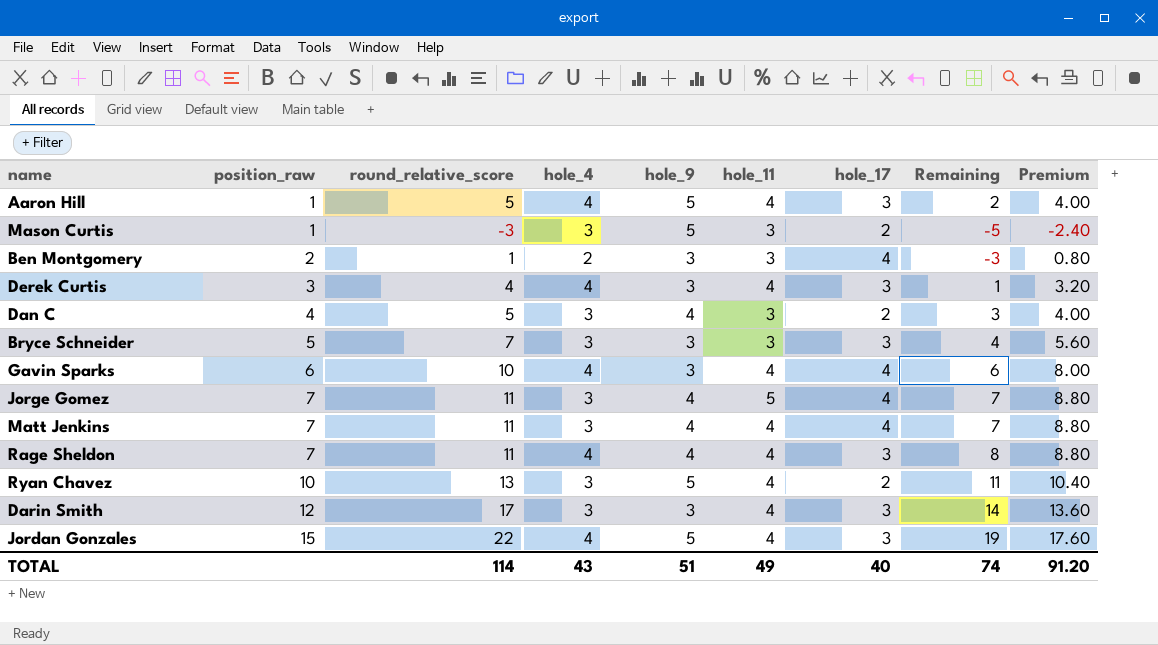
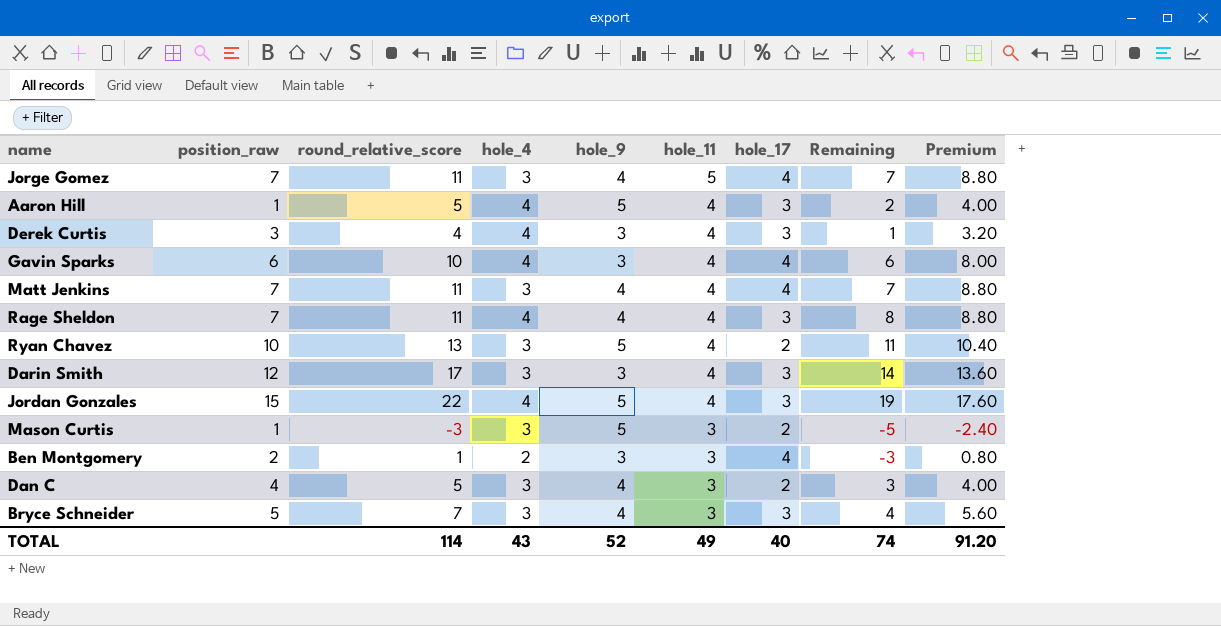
row order: position_raw ascending -> hole_11 descending
Bryce Schneider | hole_9: 3 -> 4
TOTAL | hole_9: 51 -> 52

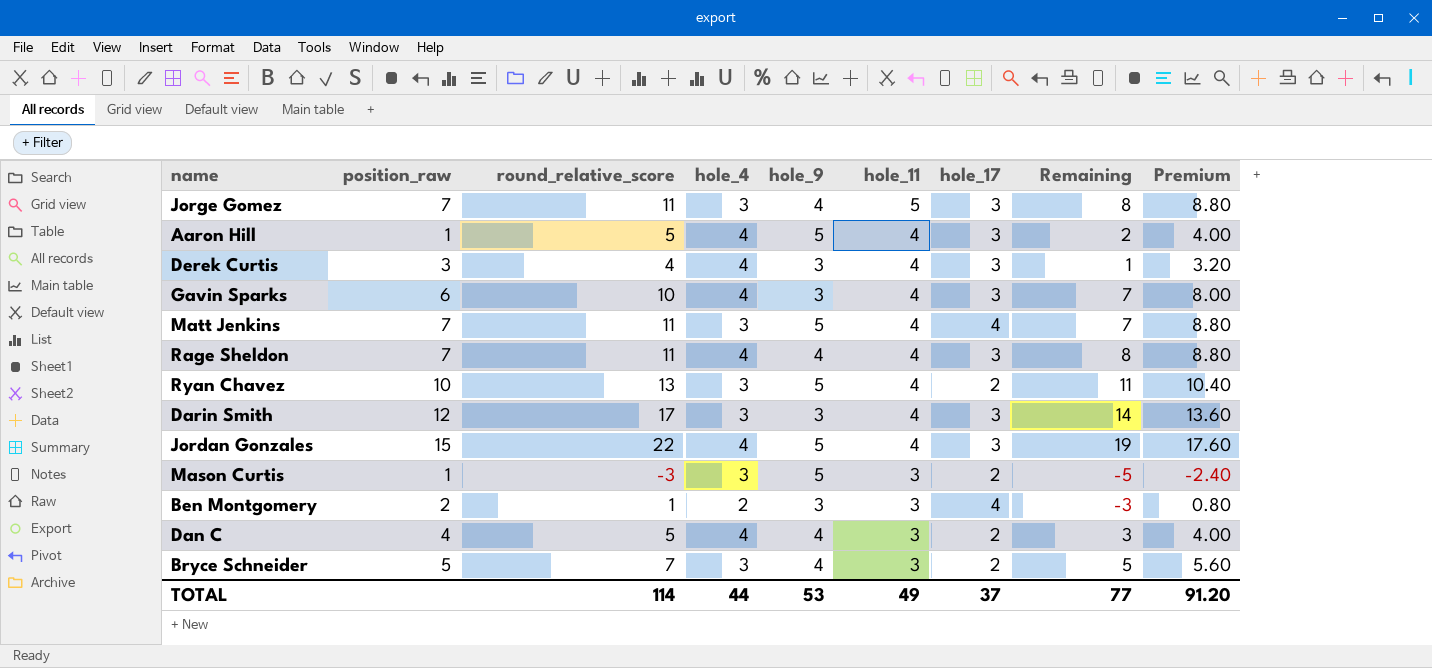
Jorge Gomez | hole_17: 4 -> 3
Jorge Gomez | Remaining: 7 -> 8
Gavin Sparks | hole_17: 4 -> 3
Gavin Sparks | Remaining: 6 -> 7
Matt Jenkins | hole_9: 4 -> 5
Dan C | hole_4: 3 -> 4
Bryce Schneider | hole_17: 3 -> 2
Bryce Schneider | Remaining: 4 -> 5
TOTAL | hole_4: 43 -> 44
TOTAL | hole_9: 52 -> 53
TOTAL | hole_17: 40 -> 37
TOTAL | Remaining: 74 -> 77

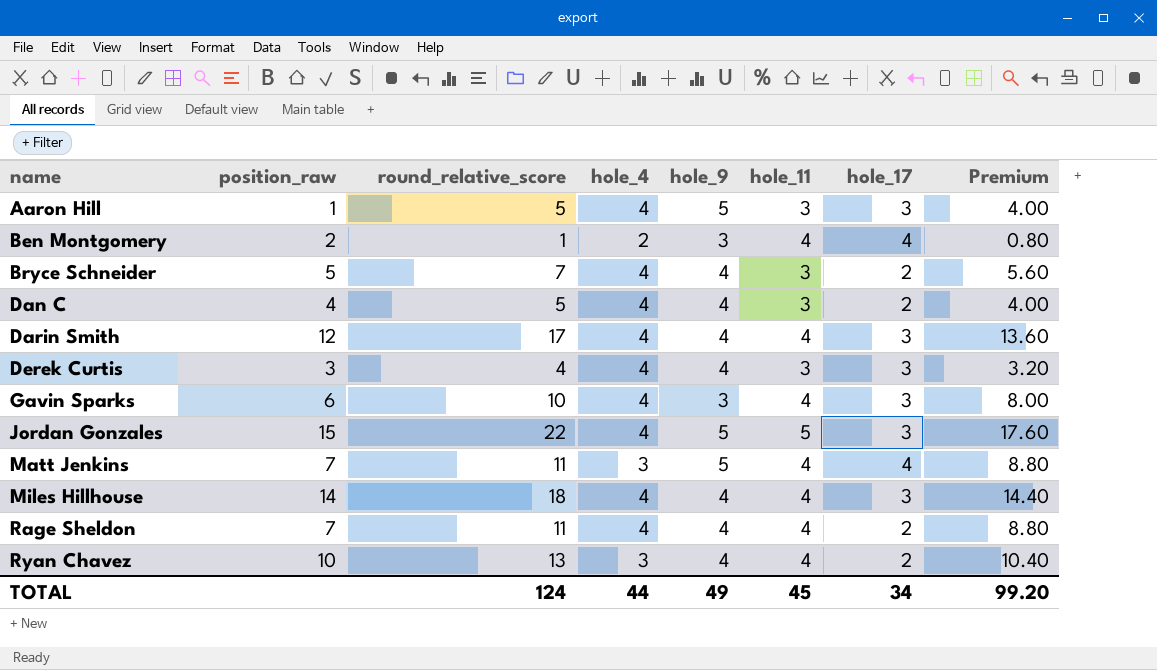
row order: hole_11 descending -> name ascending
column Remaining | formula: [round_relative_score] - [hole_17] -> none
row Jorge Gomez: 7 | 11 | 3 | 4 | 5 | 3 | 8 | 8.80 -> none
row Mason Curtis: 1 | -3 | 3 | 5 | 3 | 2 | -5 | -2.40 -> none
Aaron Hill | hole_11: 4 -> 3
Ben Montgomery | hole_11: 3 -> 4
Bryce Schneider | hole_4: 3 -> 4
Darin Smith | hole_4: 3 -> 4
Darin Smith | hole_9: 3 -> 4
Derek Curtis | hole_9: 3 -> 4
Derek Curtis | hole_11: 4 -> 3
Jordan Gonzales | hole_11: 4 -> 5
row Miles Hillhouse: none -> 14 | 18 | 4 | 4 | 4 | 3 | 14.40
Rage Sheldon | hole_17: 3 -> 2
Ryan Chavez | hole_9: 5 -> 4
TOTAL | round_relative_score: 114 -> 124
TOTAL | hole_9: 53 -> 49
TOTAL | hole_11: 49 -> 45
TOTAL | hole_17: 37 -> 34
TOTAL | Premium: 91.20 -> 99.20

